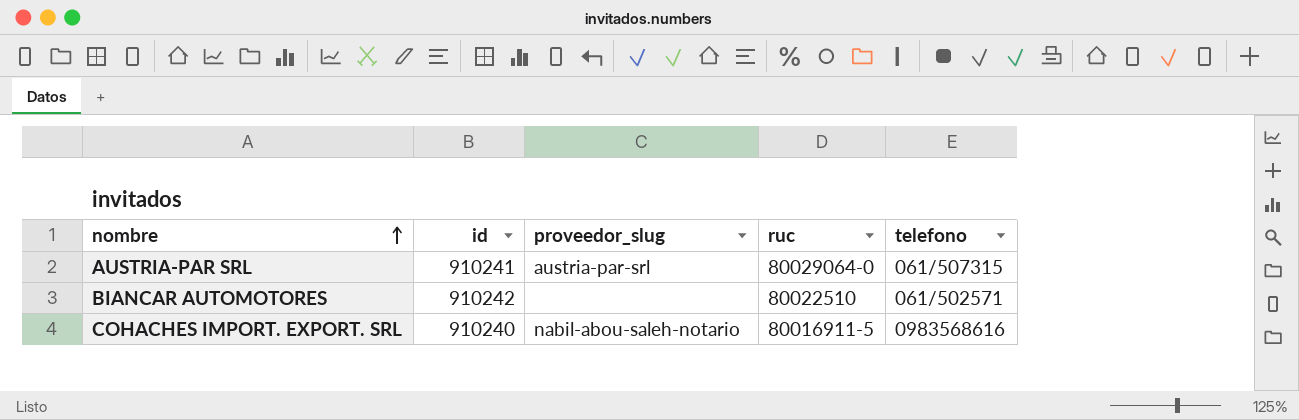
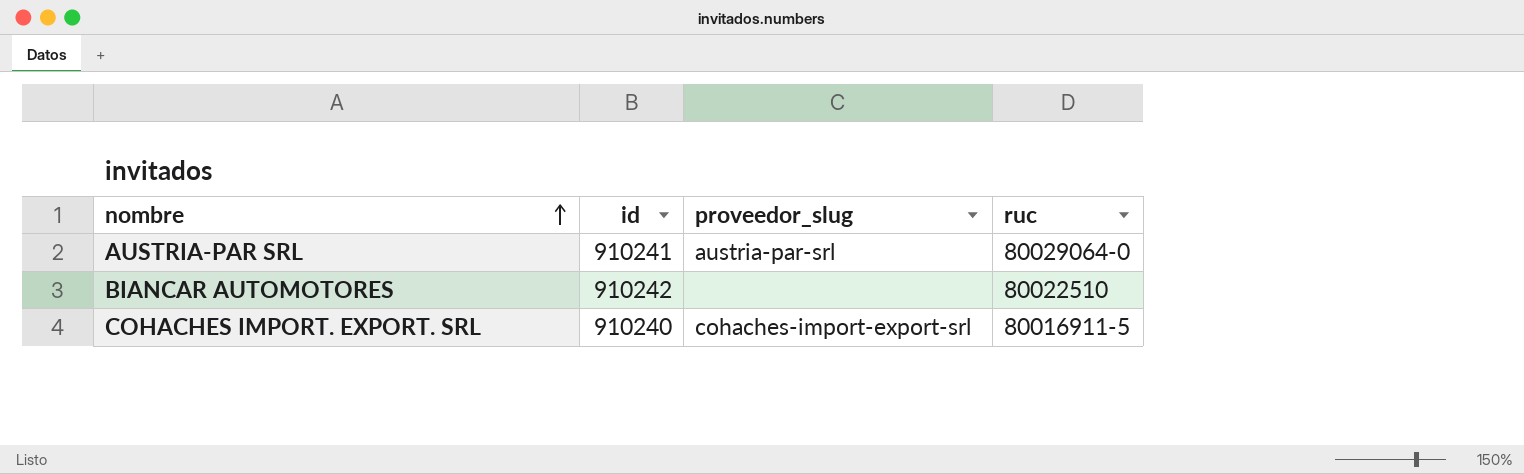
column telefono | position: 5 -> none
COHACHES IMPORT. EXPORT. SRL | proveedor_slug: nabil-abou-saleh-notario -> cohaches-import-export-srl

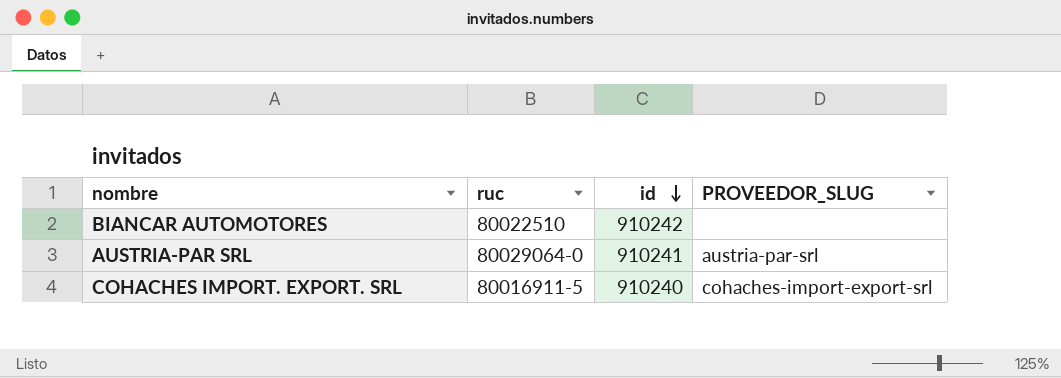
row order: nombre ascending -> id descending
column ruc | position: 4 -> 2
column name: proveedor_slug -> PROVEEDOR_SLUG

